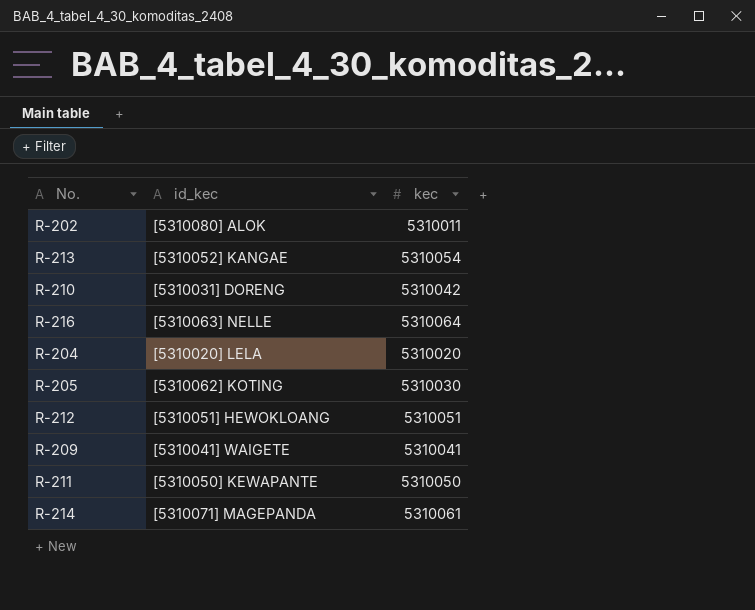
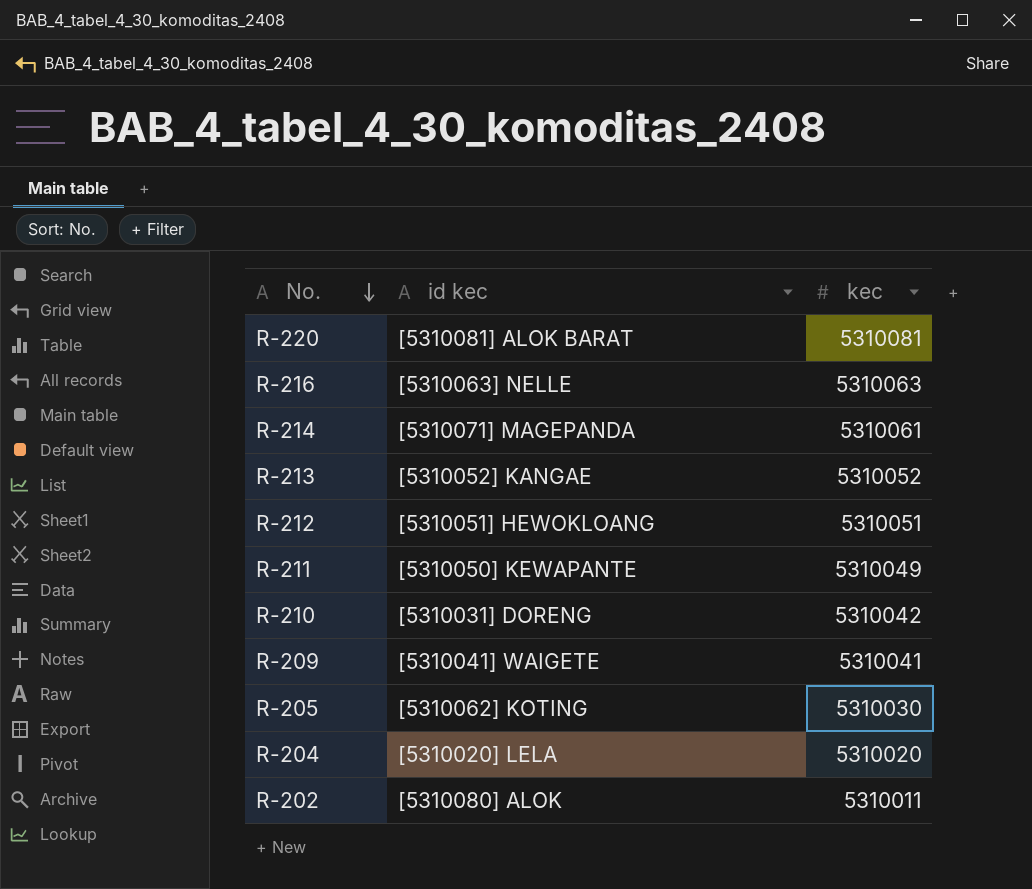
row order: none -> No. descending
column name: id_kec -> id kec
row R-220: none -> [5310081] ALOK BARAT | 5310081
R-216 | kec: 5310064 -> 5310063
R-213 | kec: 5310054 -> 5310052
R-211 | kec: 5310050 -> 5310049

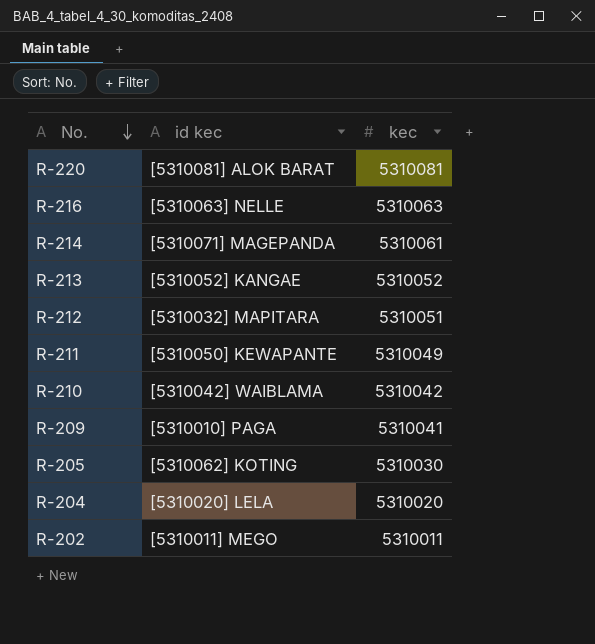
R-212 | id kec: [5310051] HEWOKLOANG -> [5310032] MAPITARA
R-210 | id kec: [5310031] DORENG -> [5310042] WAIBLAMA
R-209 | id kec: [5310041] WAIGETE -> [5310010] PAGA
R-202 | id kec: [5310080] ALOK -> [5310011] MEGO

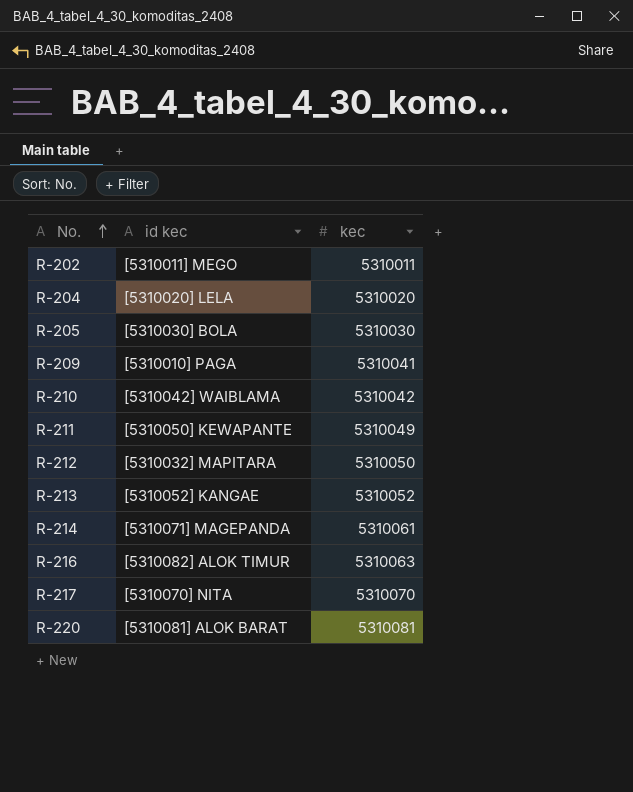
row order: No. descending -> No. ascending
R-205 | id kec: [5310062] KOTING -> [5310030] BOLA
R-212 | kec: 5310051 -> 5310050
R-216 | id kec: [5310063] NELLE -> [5310082] ALOK TIMUR
row R-217: none -> [5310070] NITA | 5310070

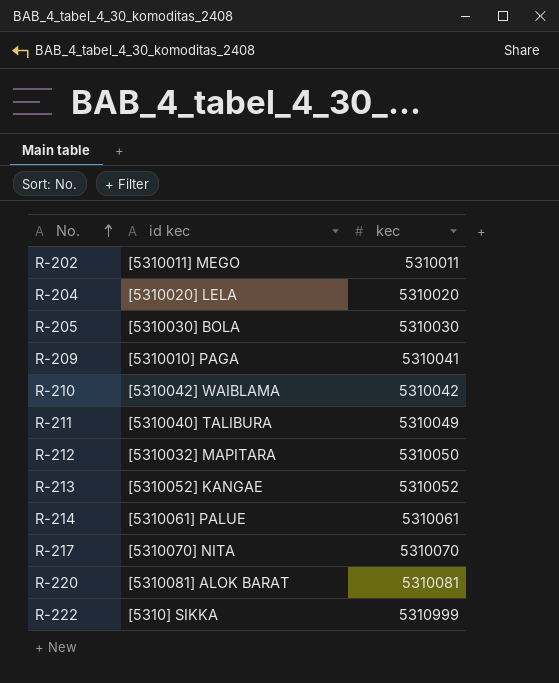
row R-216: [5310082] ALOK TIMUR | 5310063 -> none
R-211 | id kec: [5310050] KEWAPANTE -> [5310040] TALIBURA
R-214 | id kec: [5310071] MAGEPANDA -> [5310061] PALUE
row R-222: none -> [5310] SIKKA | 5310999

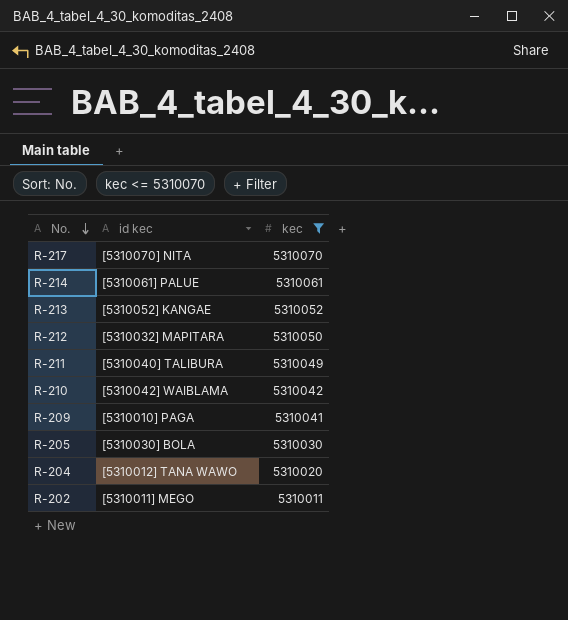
filter: none -> kec <= 5310070
row order: No. ascending -> No. descending
R-204 | id kec: [5310020] LELA -> [5310012] TANA WAWO

